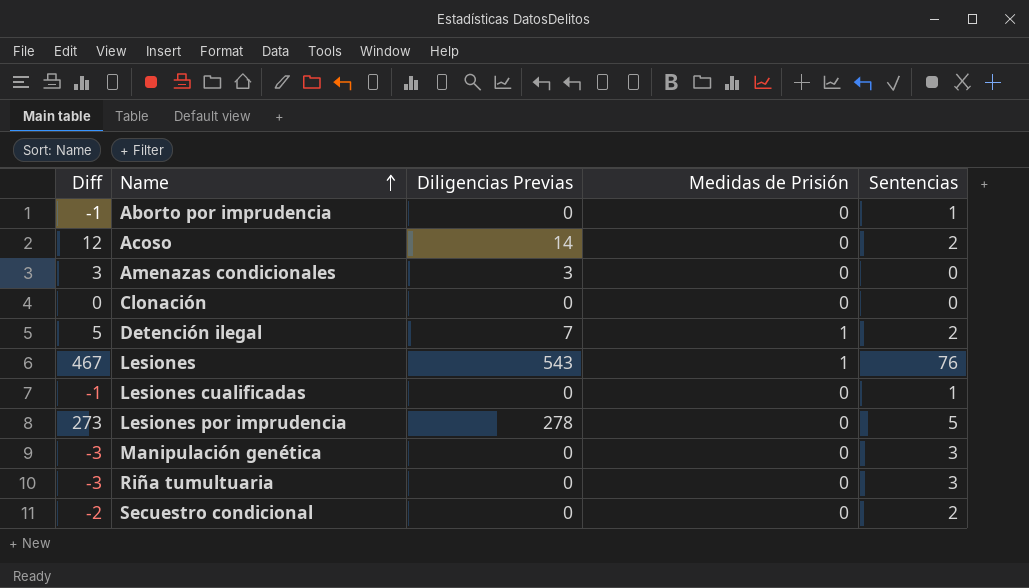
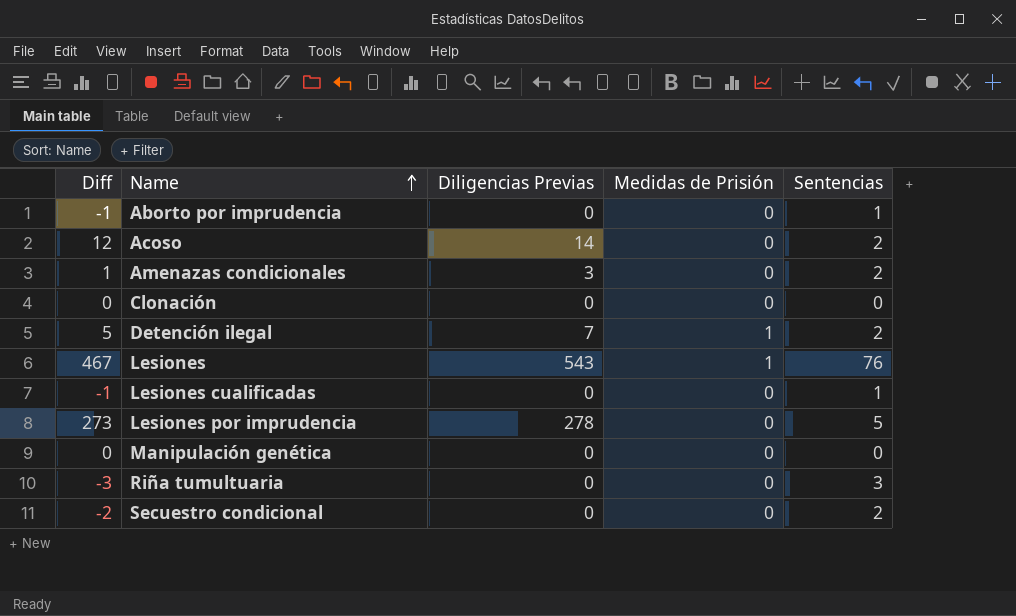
Amenazas condicionales | Diff: 3 -> 1
Amenazas condicionales | Sentencias: 0 -> 2
Manipulación genética | Diff: -3 -> 0
Manipulación genética | Sentencias: 3 -> 0

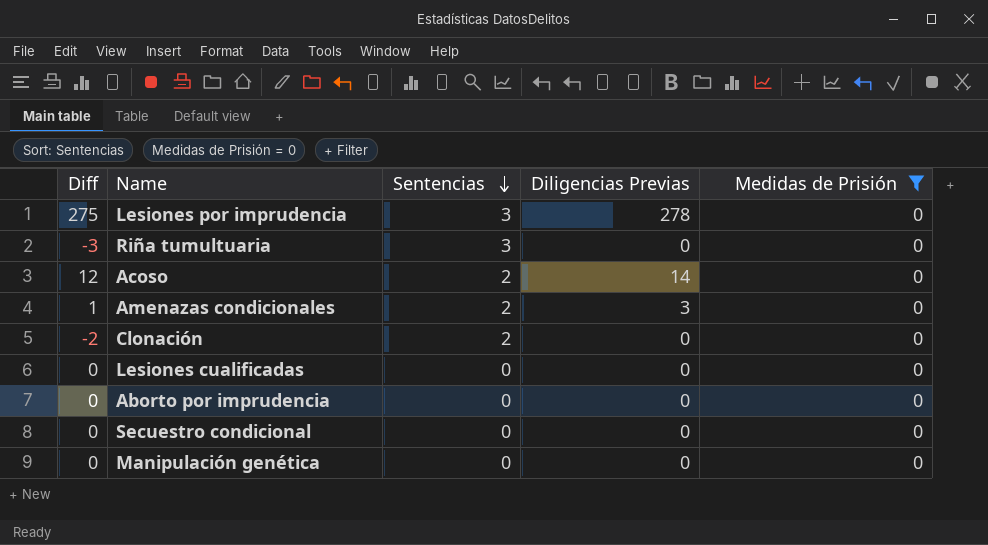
filter: none -> Medidas de Prisión = 0
row order: Name ascending -> Sentencias descending
column Sentencias | position: 5 -> 3
Lesiones por imprudencia | Diff: 273 -> 275
Lesiones por imprudencia | Sentencias: 5 -> 3
Clonación | Diff: 0 -> -2
Clonación | Sentencias: 0 -> 2
Lesiones cualificadas | Diff: -1 -> 0
Lesiones cualificadas | Sentencias: 1 -> 0
Aborto por imprudencia | Diff: -1 -> 0
Aborto por imprudencia | Sentencias: 1 -> 0
Secuestro condicional | Diff: -2 -> 0
Secuestro condicional | Sentencias: 2 -> 0

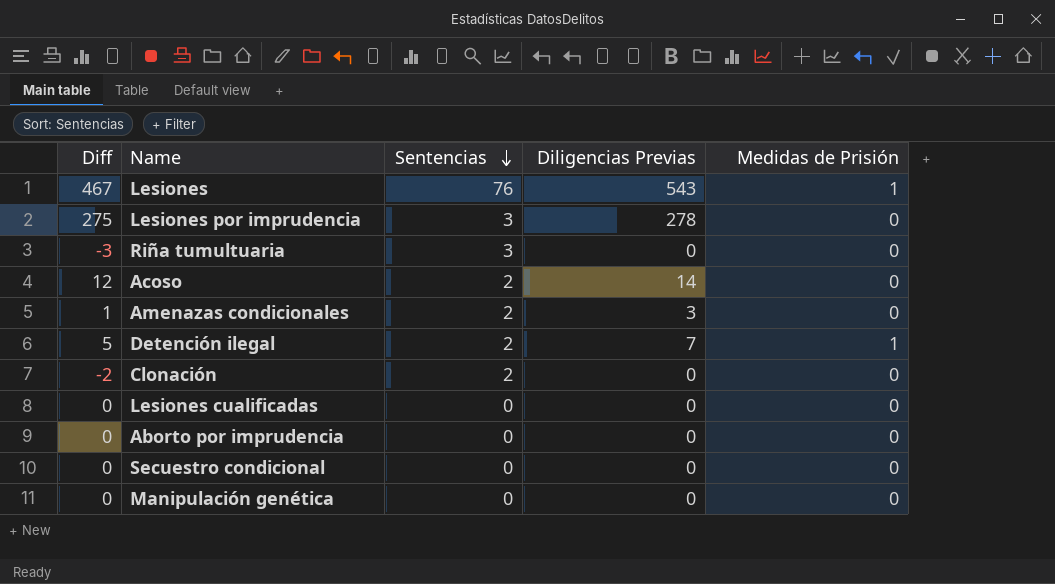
filter: Medidas de Prisión = 0 -> none

